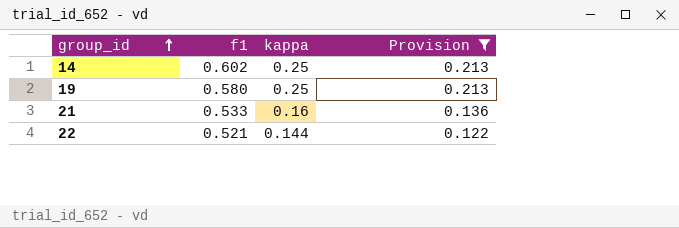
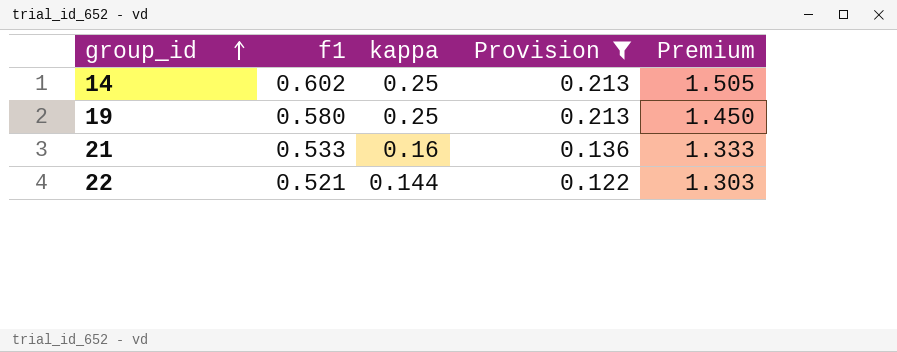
column Premium | formula: none -> [f1] * 2.5

